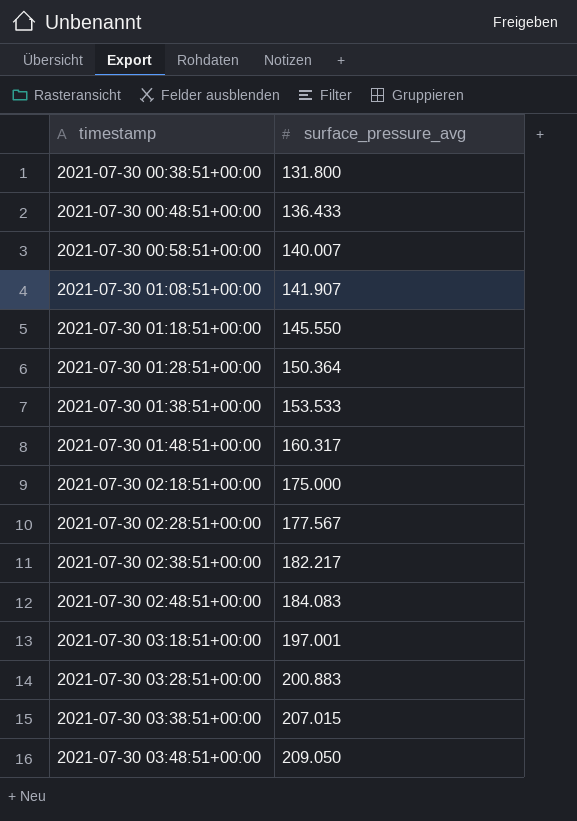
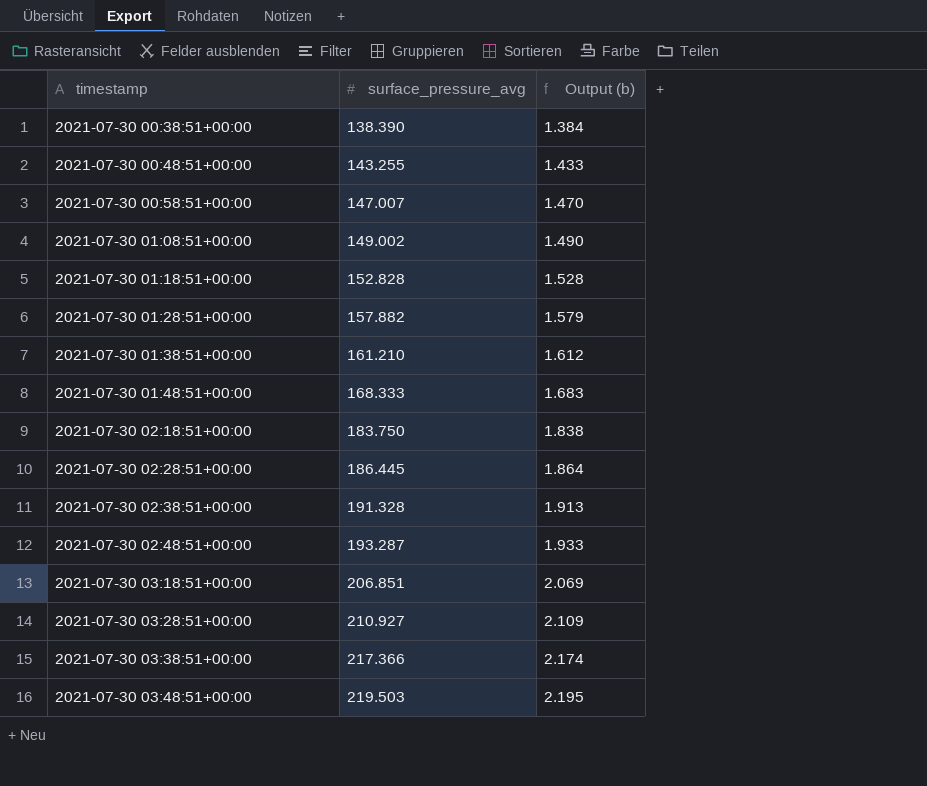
column Output (b) | formula: none -> [surface_pressure_avg] * 0.01
2021-07-30 00:38:51+00:00 | surface_pressure_avg: 131.800 -> 138.390
2021-07-30 00:48:51+00:00 | surface_pressure_avg: 136.433 -> 143.255
2021-07-30 00:58:51+00:00 | surface_pressure_avg: 140.007 -> 147.007
2021-07-30 01:08:51+00:00 | surface_pressure_avg: 141.907 -> 149.002
2021-07-30 01:18:51+00:00 | surface_pressure_avg: 145.550 -> 152.828
2021-07-30 01:28:51+00:00 | surface_pressure_avg: 150.364 -> 157.882
2021-07-30 01:38:51+00:00 | surface_pressure_avg: 153.533 -> 161.210
2021-07-30 01:48:51+00:00 | surface_pressure_avg: 160.317 -> 168.333
2021-07-30 02:18:51+00:00 | surface_pressure_avg: 175.000 -> 183.750
2021-07-30 02:28:51+00:00 | surface_pressure_avg: 177.567 -> 186.445
2021-07-30 02:38:51+00:00 | surface_pressure_avg: 182.217 -> 191.328
2021-07-30 02:48:51+00:00 | surface_pressure_avg: 184.083 -> 193.287
2021-07-30 03:18:51+00:00 | surface_pressure_avg: 197.001 -> 206.851
2021-07-30 03:28:51+00:00 | surface_pressure_avg: 200.883 -> 210.927
2021-07-30 03:38:51+00:00 | surface_pressure_avg: 207.015 -> 217.366
2021-07-30 03:48:51+00:00 | surface_pressure_avg: 209.050 -> 219.503

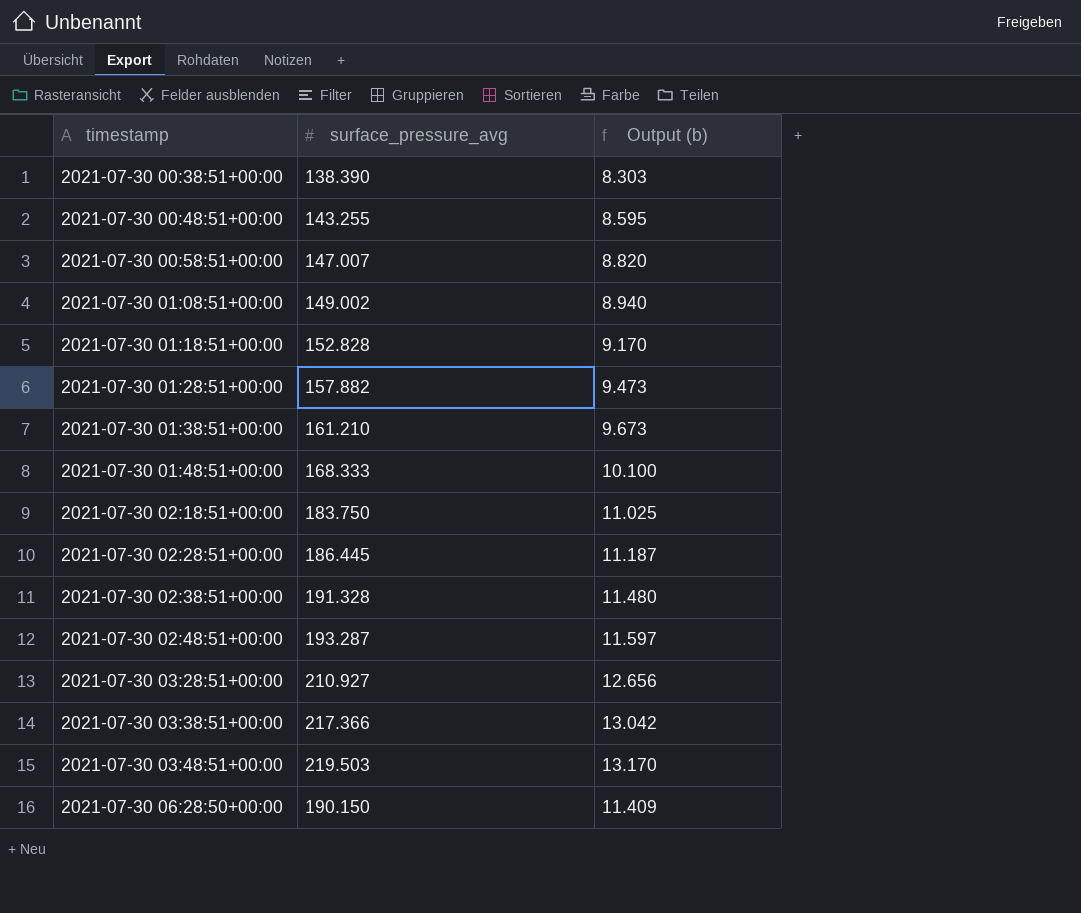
column Output (b) | formula: [surface_pressure_avg] * 0.01 -> [surface_pressure_avg] * 0.06
row 2021-07-30 03:18:51+00:00: 206.851 | 2.069 -> none
row 2021-07-30 06:28:50+00:00: none -> 190.150 | 11.409

